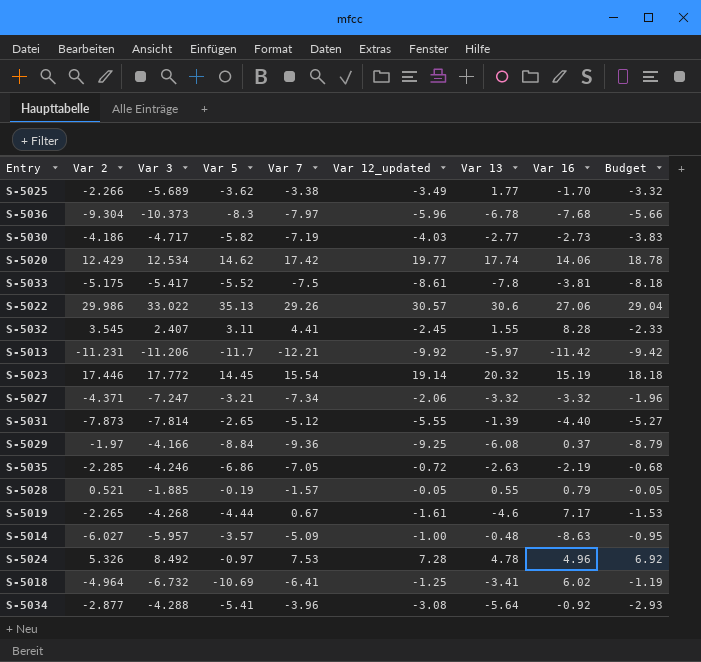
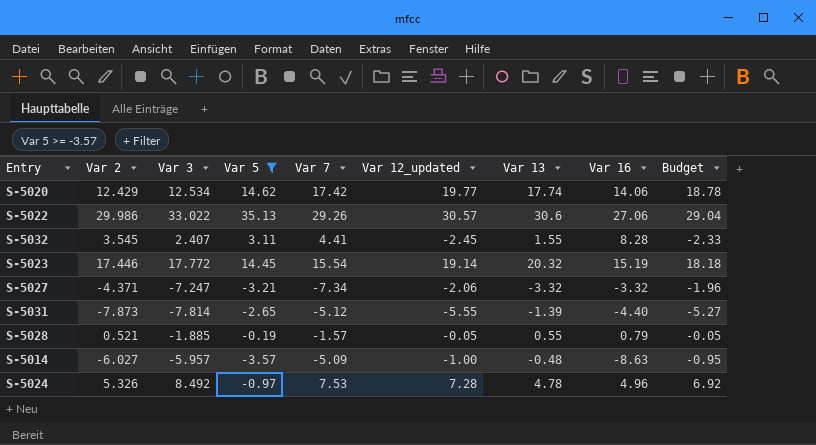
filter: none -> Var 5 >= -3.57

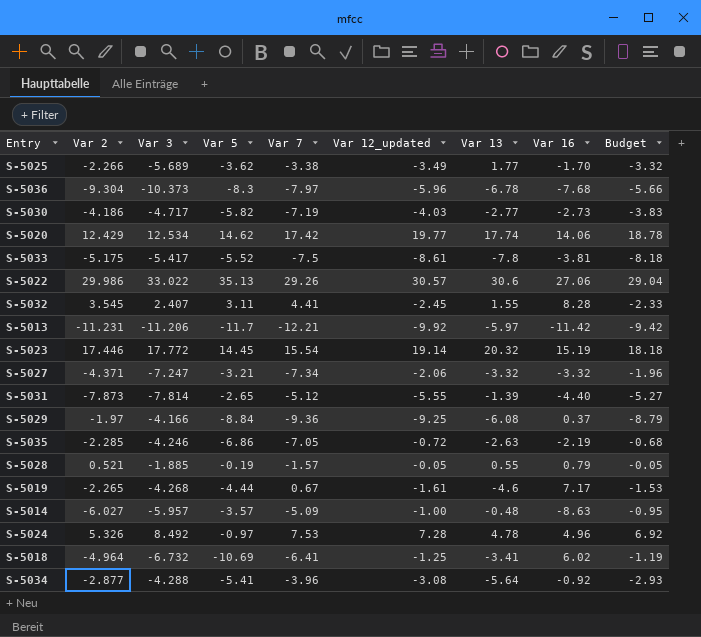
filter: Var 5 >= -3.57 -> none

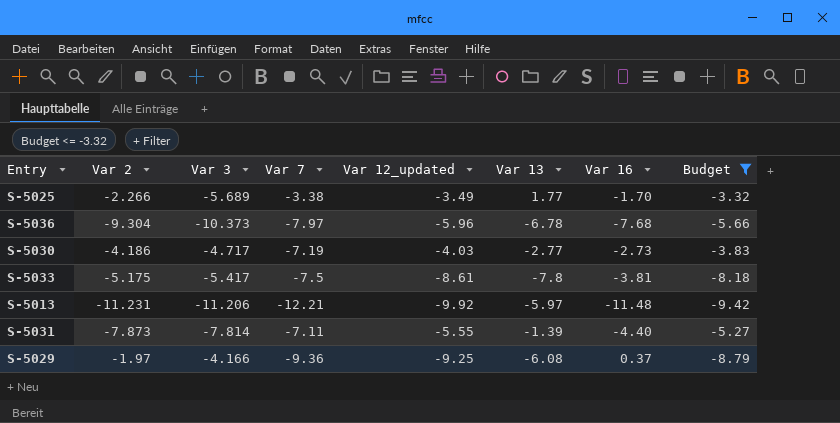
filter: none -> Budget <= -3.32
column Var 5 | position: 4 -> none
S-5013 | Var 16: -11.42 -> -11.48
S-5031 | Var 7: -5.12 -> -7.11

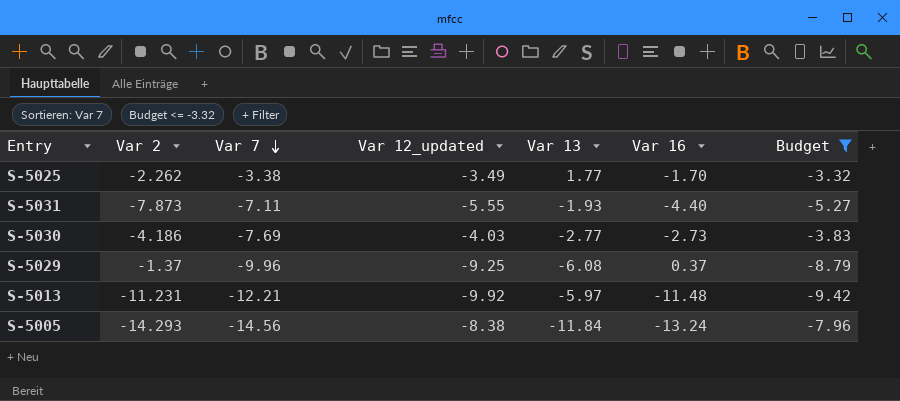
row order: none -> Var 7 descending
column Var 3 | position: 3 -> none
row S-5036: -9.304 | -10.373 | -7.97 | -5.96 | -6.78 | -7.68 | -5.66 -> none
row S-5033: -5.175 | -5.417 | -7.5 | -8.61 | -7.8 | -3.81 | -8.18 -> none
S-5025 | Var 2: -2.266 -> -2.262
S-5031 | Var 13: -1.39 -> -1.93
S-5030 | Var 7: -7.19 -> -7.69
S-5029 | Var 2: -1.97 -> -1.37
S-5029 | Var 7: -9.36 -> -9.96
row S-5005: none -> -14.293 | -14.56 | -8.38 | -11.84 | -13.24 | -7.96

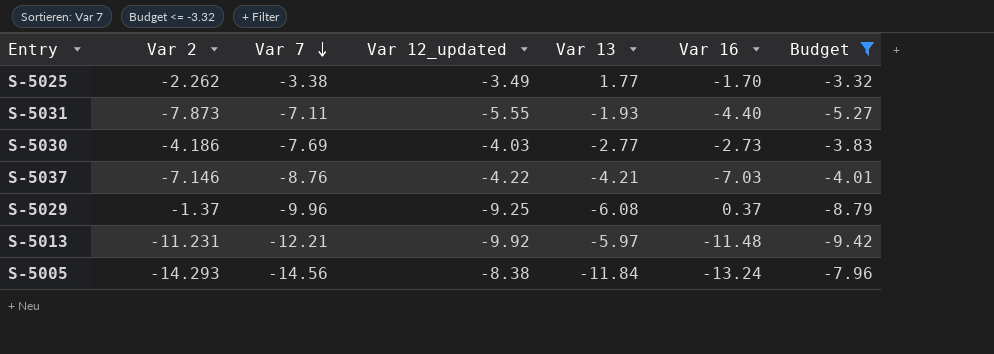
row S-5037: none -> -7.146 | -8.76 | -4.22 | -4.21 | -7.03 | -4.01

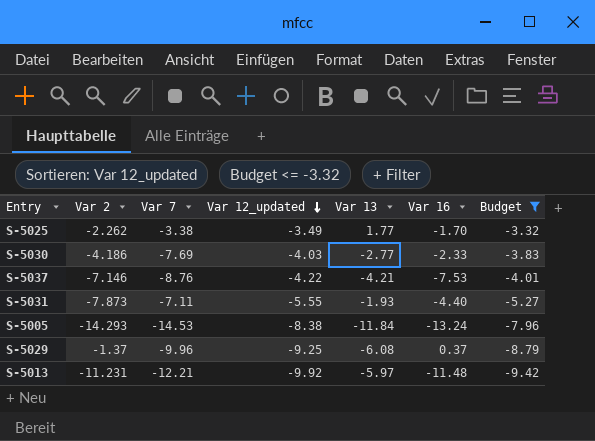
row order: Var 7 descending -> Var 12_updated descending
S-5030 | Var 16: -2.73 -> -2.33
S-5037 | Var 16: -7.03 -> -7.53
S-5005 | Var 7: -14.56 -> -14.53

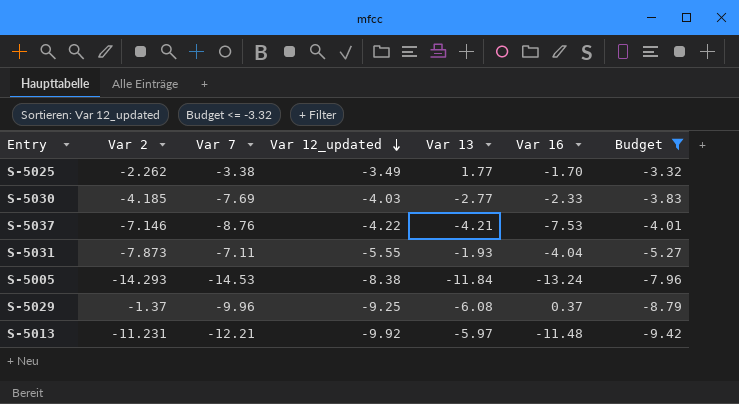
S-5030 | Var 2: -4.186 -> -4.185
S-5031 | Var 16: -4.40 -> -4.04

